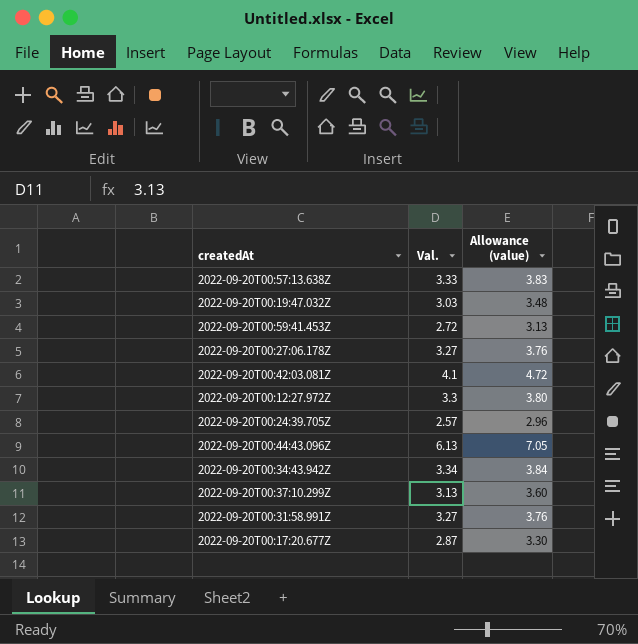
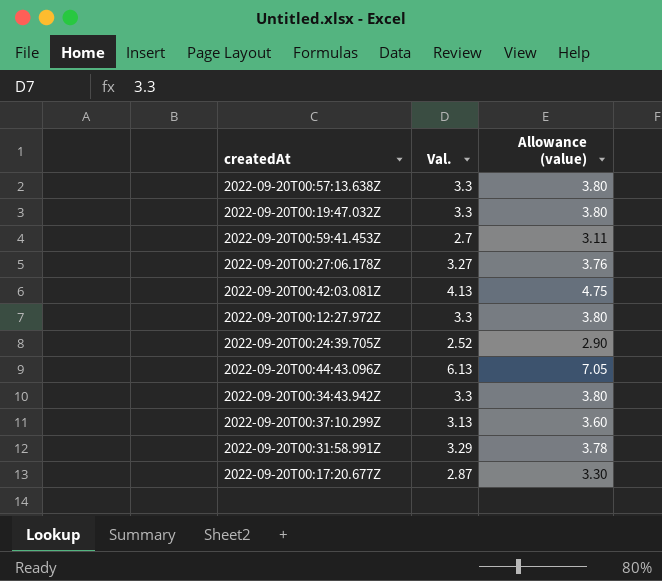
2022-09-20T00:57:13.638Z | Val.: 3.33 -> 3.3
2022-09-20T00:57:13.638Z | Allowance (value): 3.83 -> 3.80
2022-09-20T00:19:47.032Z | Val.: 3.03 -> 3.3
2022-09-20T00:19:47.032Z | Allowance (value): 3.48 -> 3.80
2022-09-20T00:59:41.453Z | Val.: 2.72 -> 2.7
2022-09-20T00:59:41.453Z | Allowance (value): 3.13 -> 3.11
2022-09-20T00:42:03.081Z | Val.: 4.1 -> 4.13
2022-09-20T00:42:03.081Z | Allowance (value): 4.72 -> 4.75
2022-09-20T00:24:39.705Z | Val.: 2.57 -> 2.52
2022-09-20T00:24:39.705Z | Allowance (value): 2.96 -> 2.90
2022-09-20T00:34:43.942Z | Val.: 3.34 -> 3.3
2022-09-20T00:34:43.942Z | Allowance (value): 3.84 -> 3.80
2022-09-20T00:31:58.991Z | Val.: 3.27 -> 3.29
2022-09-20T00:31:58.991Z | Allowance (value): 3.76 -> 3.78

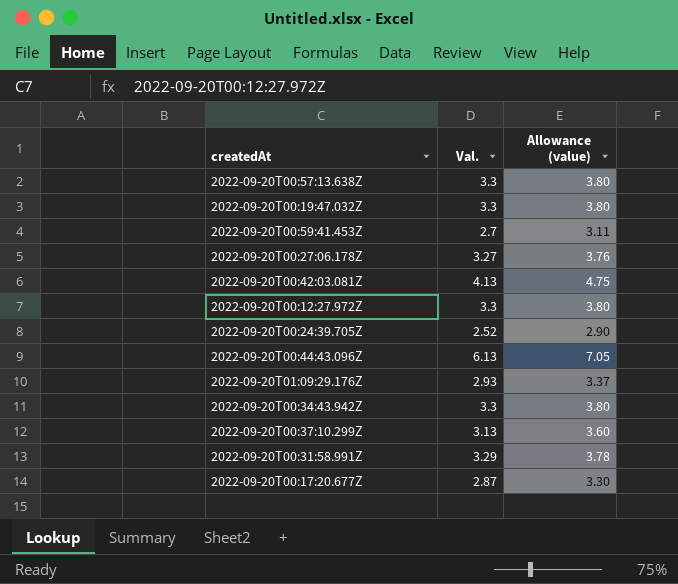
row 2022-09-20T01:09:29.176Z: none -> 2.93 | 3.37

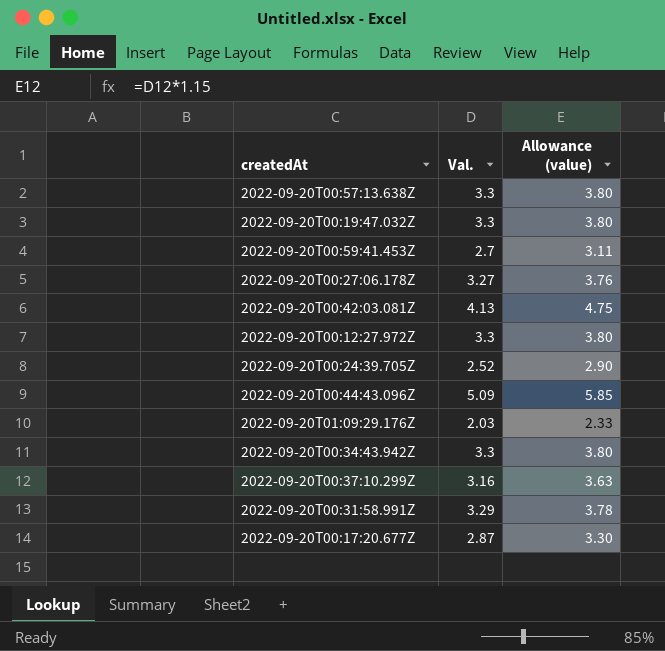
2022-09-20T00:44:43.096Z | Val.: 6.13 -> 5.09
2022-09-20T00:44:43.096Z | Allowance (value): 7.05 -> 5.85
2022-09-20T01:09:29.176Z | Val.: 2.93 -> 2.03
2022-09-20T01:09:29.176Z | Allowance (value): 3.37 -> 2.33
2022-09-20T00:37:10.299Z | Val.: 3.13 -> 3.16
2022-09-20T00:37:10.299Z | Allowance (value): 3.60 -> 3.63

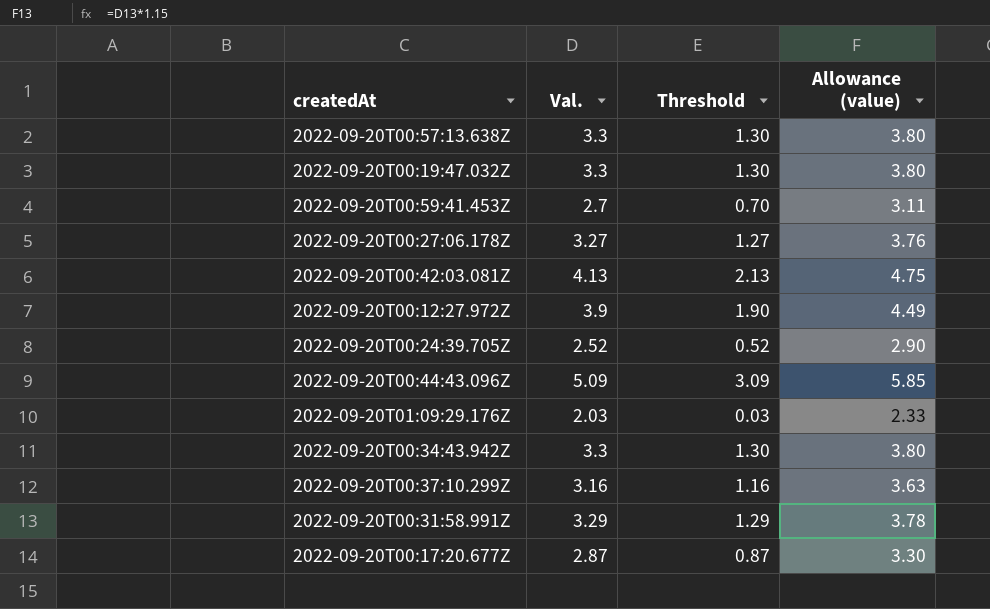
column Threshold | formula: none -> [Val.] - 2
2022-09-20T00:12:27.972Z | Val.: 3.3 -> 3.9
2022-09-20T00:12:27.972Z | Allowance (value): 3.80 -> 4.49

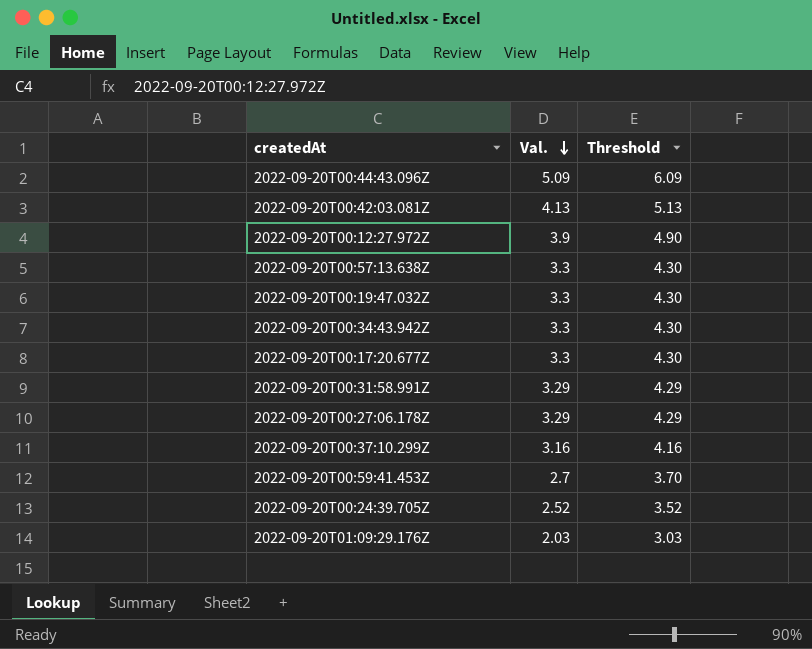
row order: none -> Val. descending
column Allowance (value) | formula: [Val.] * 1.15 -> none
column Threshold | formula: [Val.] - 2 -> [Val.] + 1
2022-09-20T00:17:20.677Z | Val.: 2.87 -> 3.3
2022-09-20T00:27:06.178Z | Val.: 3.27 -> 3.29

